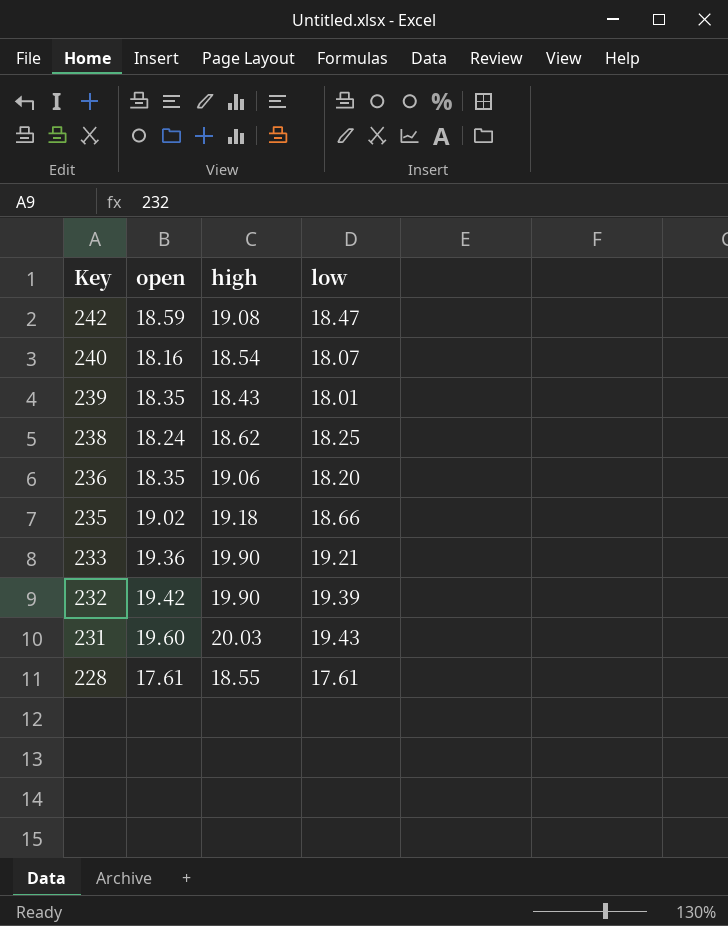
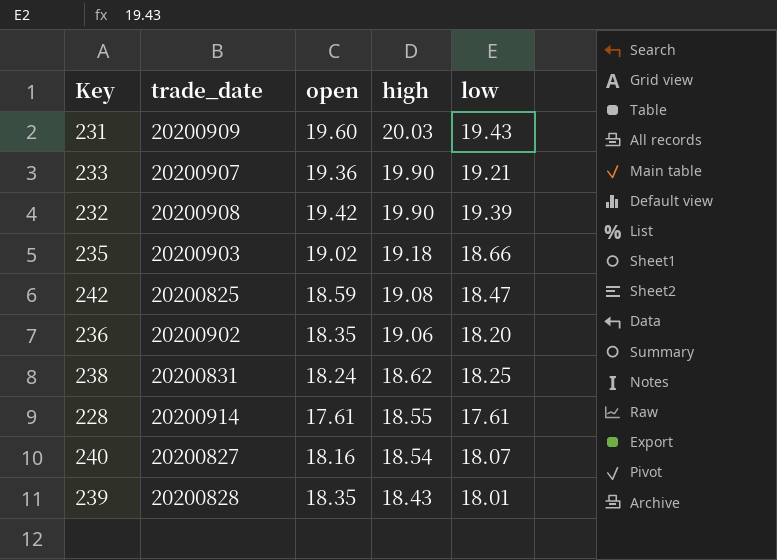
row order: Key descending -> high descending
column trade_date | position: none -> 2

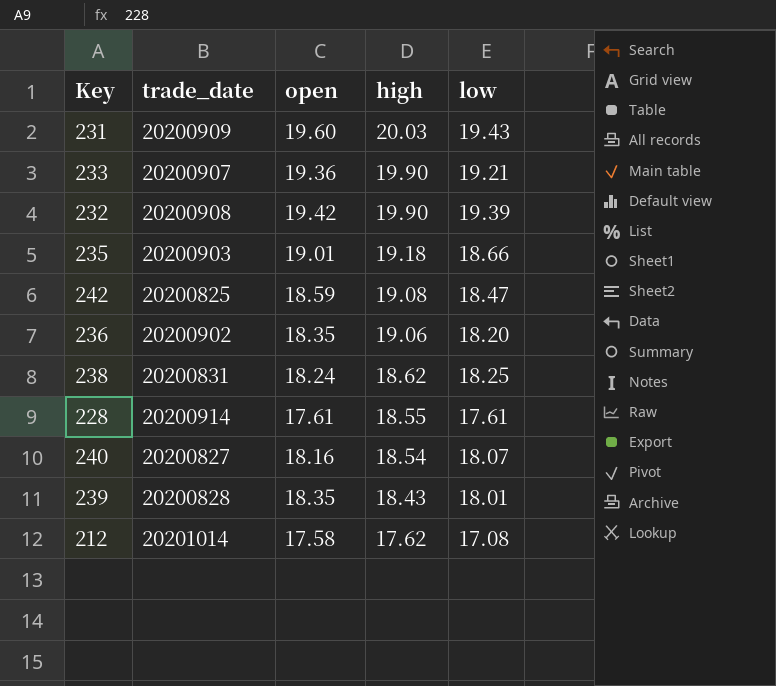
235 | open: 19.02 -> 19.01
row 212: none -> 20201014 | 17.58 | 17.62 | 17.08

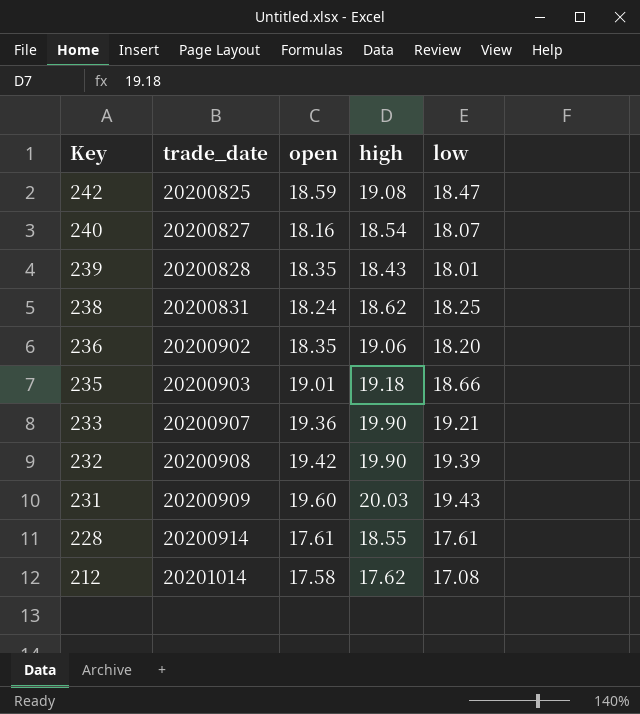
row order: high descending -> Key descending

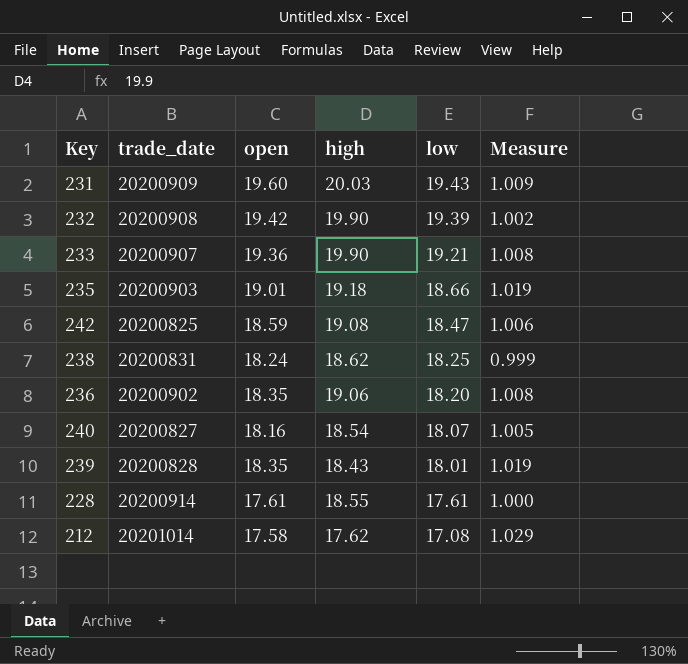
row order: Key descending -> low descending
column Measure | formula: none -> [open] / [low]

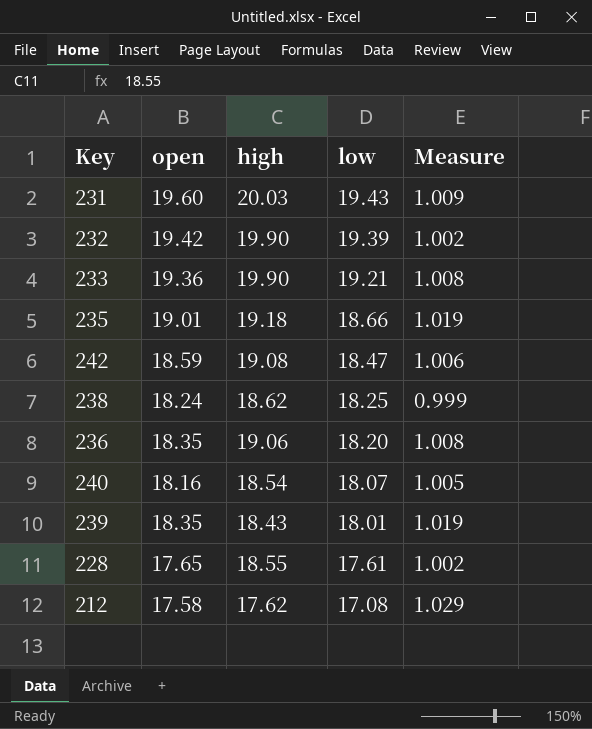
column trade_date | position: 2 -> none
228 | open: 17.61 -> 17.65
228 | Measure: 1.000 -> 1.002

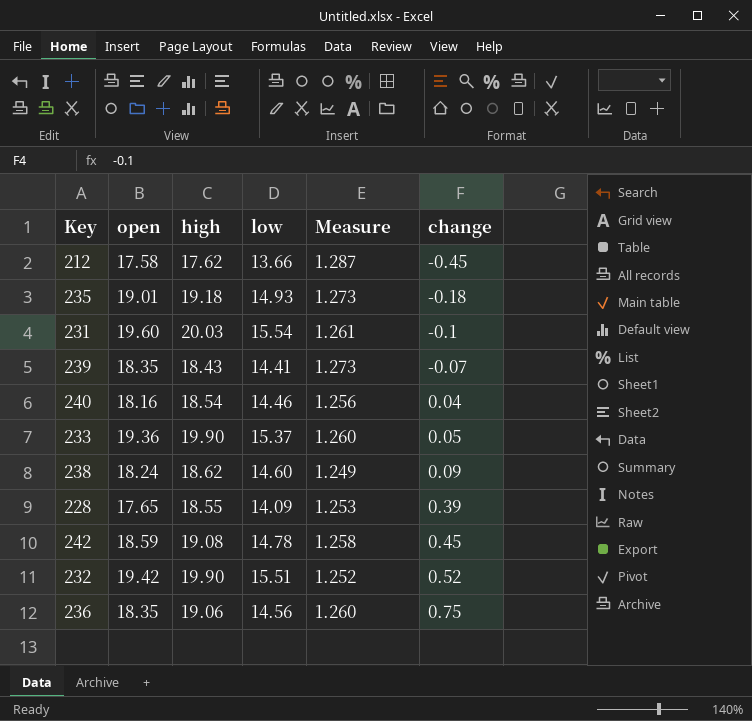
row order: low descending -> change ascending
column change | position: none -> 6
212 | low: 17.08 -> 13.66
212 | Measure: 1.029 -> 1.287
235 | low: 18.66 -> 14.93
235 | Measure: 1.019 -> 1.273
231 | low: 19.43 -> 15.54
231 | Measure: 1.009 -> 1.261
239 | low: 18.01 -> 14.41
239 | Measure: 1.019 -> 1.273
240 | low: 18.07 -> 14.46
240 | Measure: 1.005 -> 1.256
233 | low: 19.21 -> 15.37
233 | Measure: 1.008 -> 1.260
238 | low: 18.25 -> 14.60
238 | Measure: 0.999 -> 1.249
228 | low: 17.61 -> 14.09
228 | Measure: 1.002 -> 1.253
242 | low: 18.47 -> 14.78
242 | Measure: 1.006 -> 1.258
232 | low: 19.39 -> 15.51
232 | Measure: 1.002 -> 1.252
236 | low: 18.20 -> 14.56
236 | Measure: 1.008 -> 1.260

